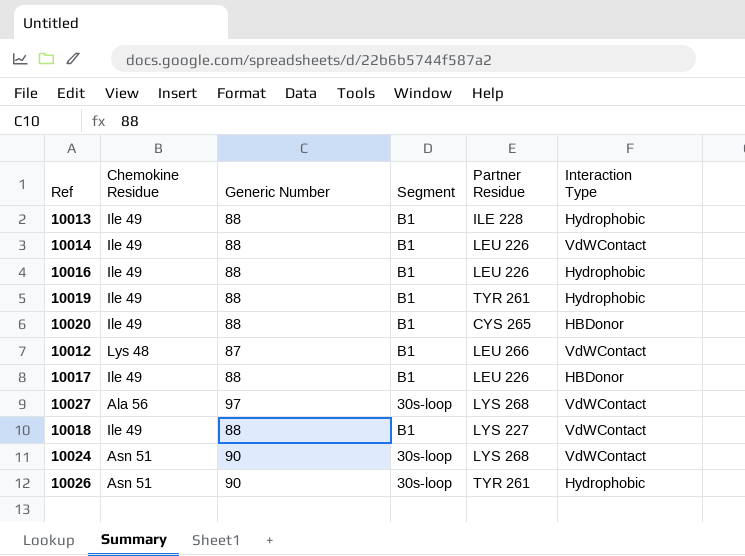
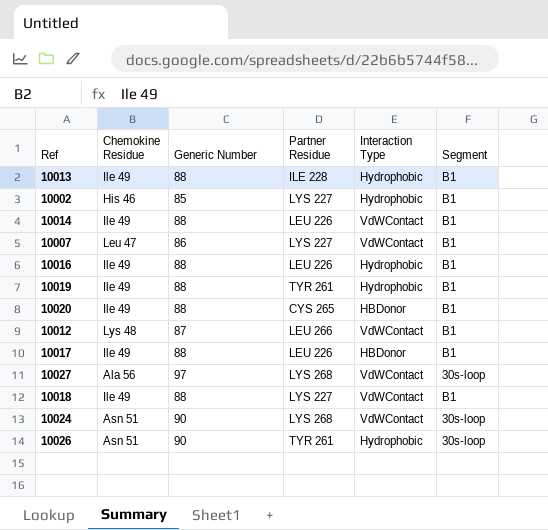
column Segment | position: 4 -> 6
row 10002: none -> His 46 | 85 | LYS 227 | Hydrophobic | B1
row 10007: none -> Leu 47 | 86 | LYS 227 | VdWContact | B1

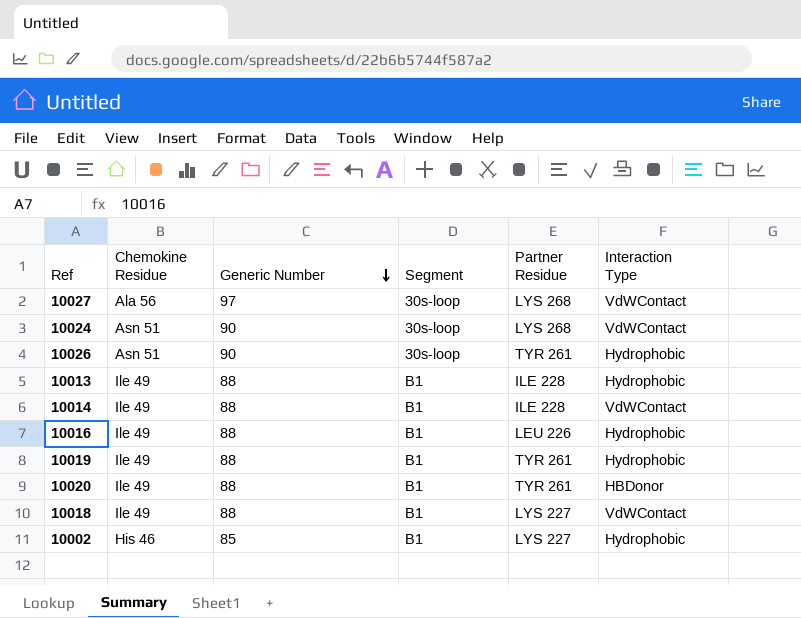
row order: none -> Generic Number descending
column Segment | position: 6 -> 4
row 10007: Leu 47 | 86 | LYS 227 | VdWContact | B1 -> none
row 10012: Lys 48 | 87 | LEU 266 | VdWContact | B1 -> none
row 10017: Ile 49 | 88 | LEU 226 | HBDonor | B1 -> none
10014 | Partner Residue: LEU 226 -> ILE 228
10020 | Partner Residue: CYS 265 -> TYR 261

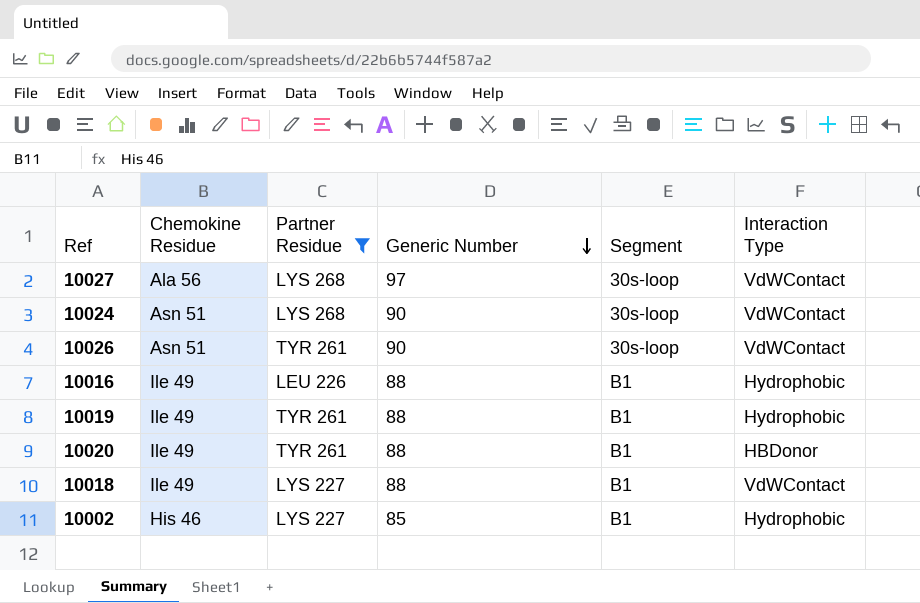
filter: none -> Partner Residue != ILE 228
column Partner Residue | position: 5 -> 3
10026 | Interaction Type: Hydrophobic -> VdWContact

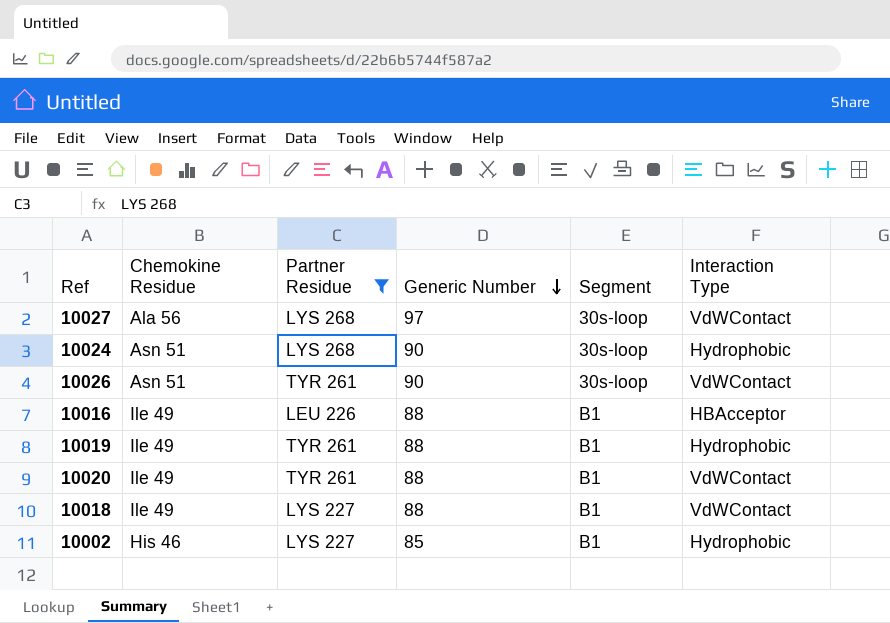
10024 | Interaction Type: VdWContact -> Hydrophobic
10016 | Interaction Type: Hydrophobic -> HBAcceptor
10020 | Interaction Type: HBDonor -> VdWContact

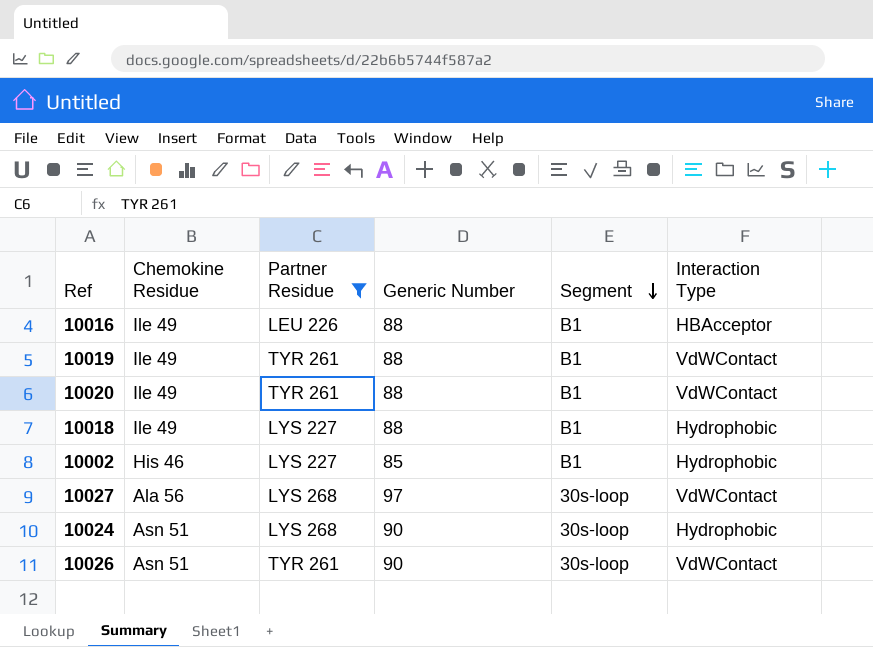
row order: Generic Number descending -> Segment descending
10019 | Interaction Type: Hydrophobic -> VdWContact
10018 | Interaction Type: VdWContact -> Hydrophobic

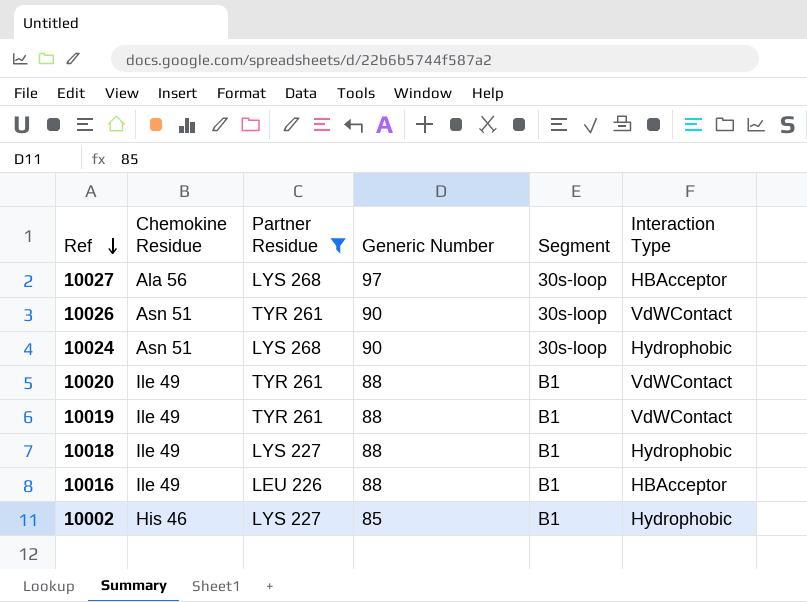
row order: Segment descending -> Ref descending
10027 | Interaction Type: VdWContact -> HBAcceptor

